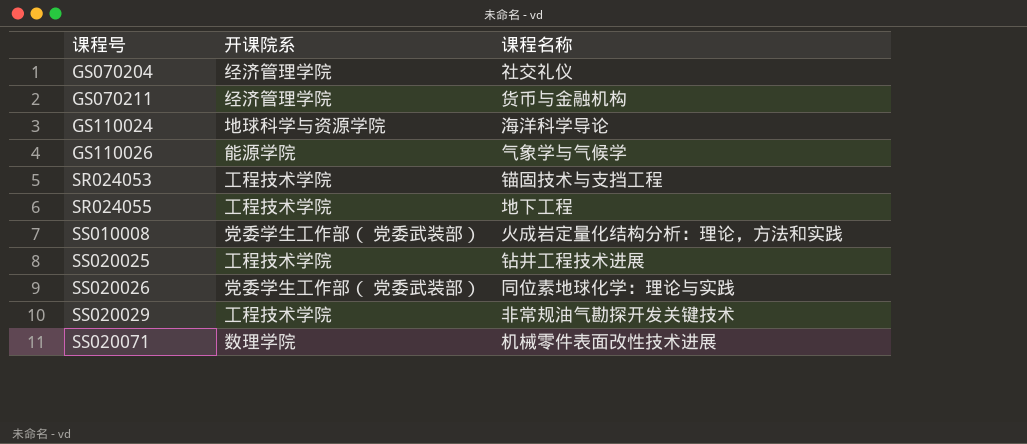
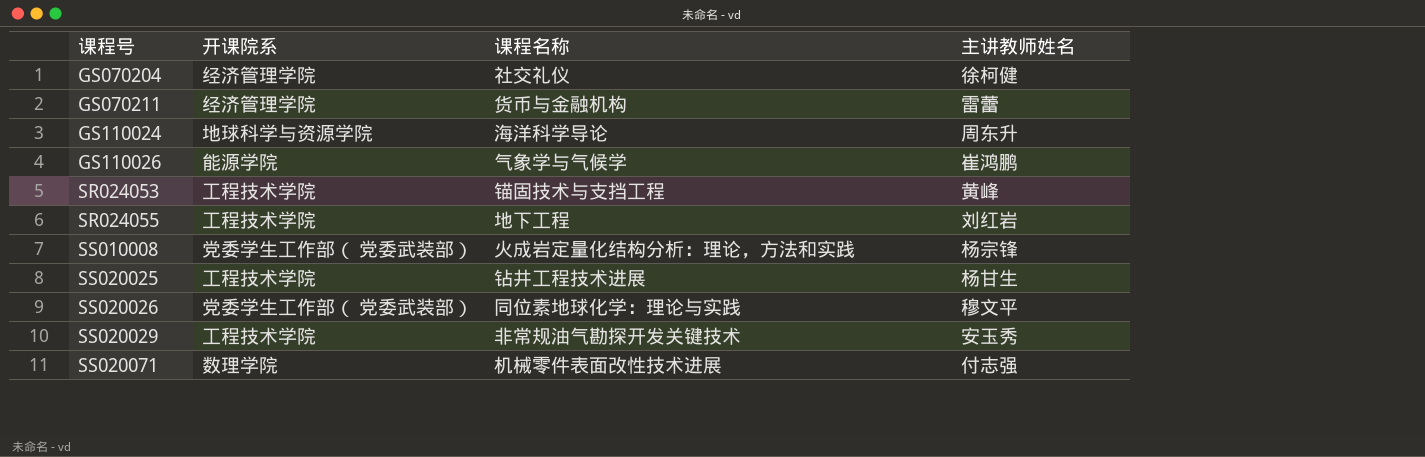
column 主讲教师姓名 | position: none -> 4

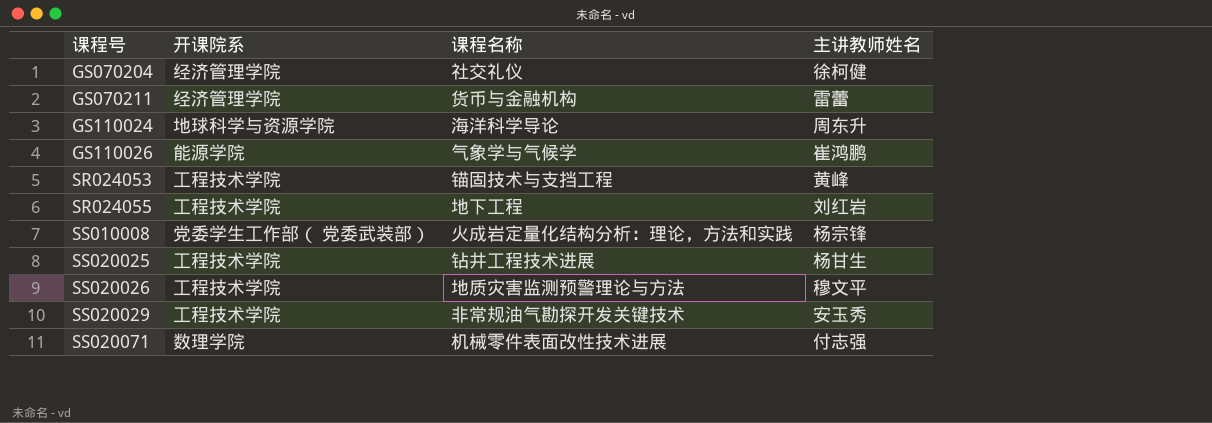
SS020026 | 开课院系: 党委学生工作部（ 党委武装部） -> 工程技术学院
SS020026 | 课程名称: 同位素地球化学：理论与实践 -> 地质灾害监测预警理论与方法

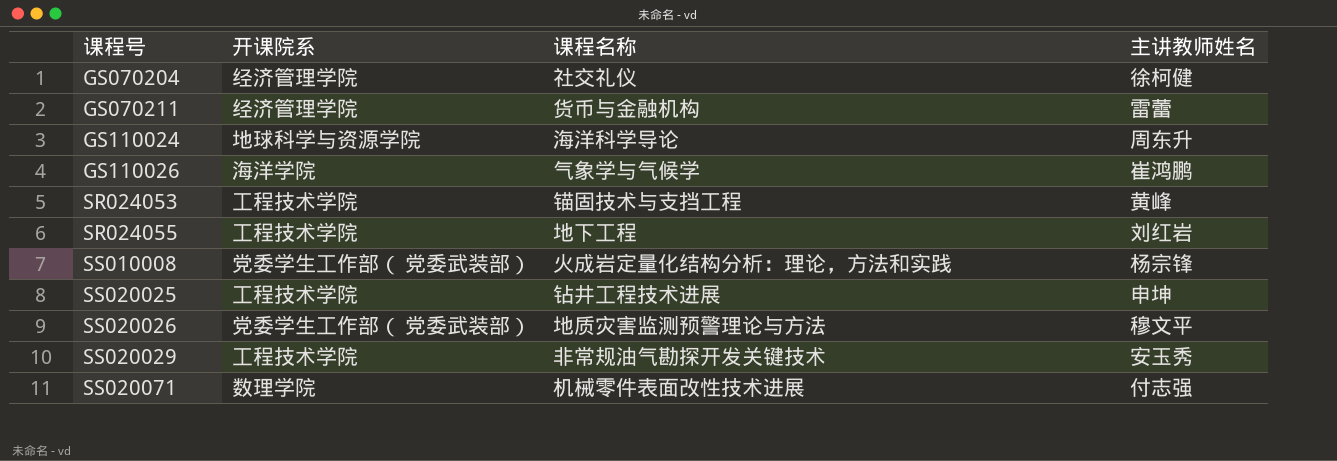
GS110026 | 开课院系: 能源学院 -> 海洋学院
SS020025 | 主讲教师姓名: 杨甘生 -> 申坤
SS020026 | 开课院系: 工程技术学院 -> 党委学生工作部（ 党委武装部）

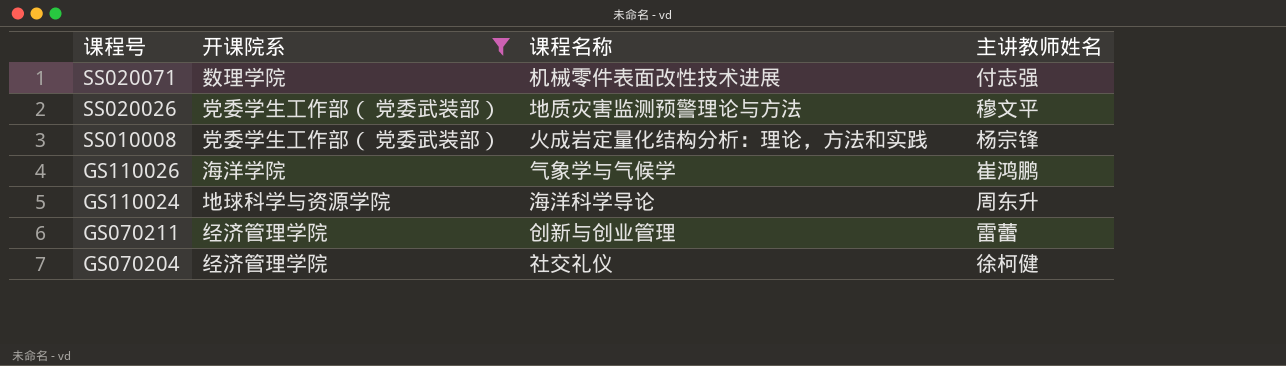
filter: none -> 开课院系 != 工程技术学院
row order: 课程号 ascending -> 课程号 descending
GS070211 | 课程名称: 货币与金融机构 -> 创新与创业管理

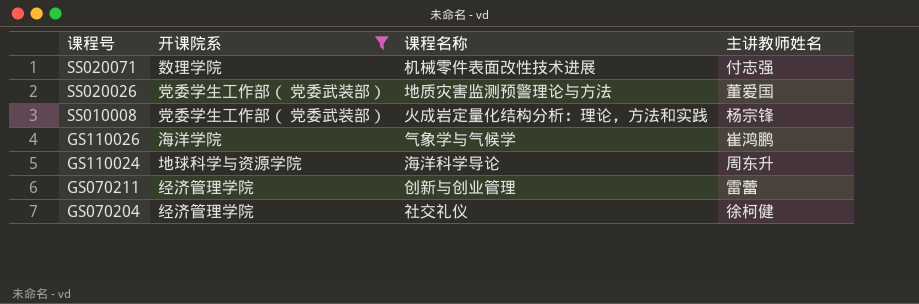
SS020026 | 主讲教师姓名: 穆文平 -> 董爱国

